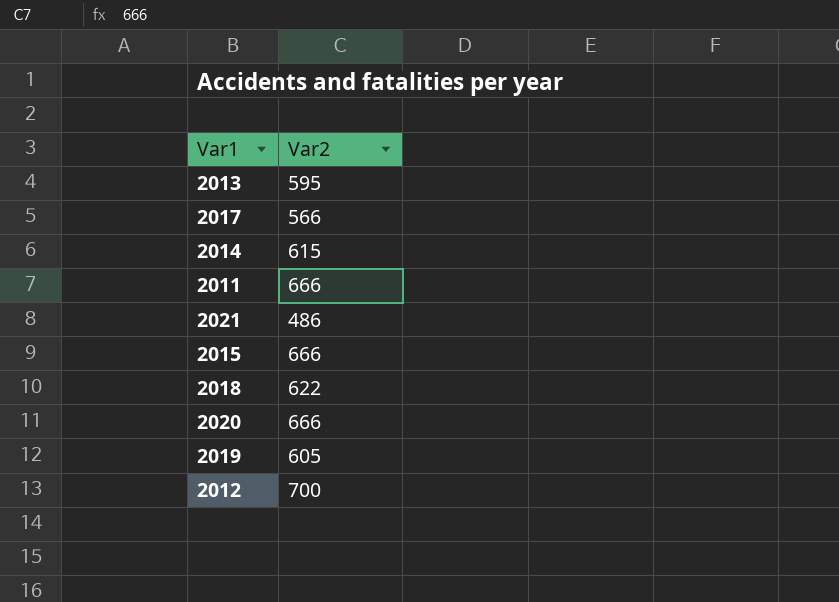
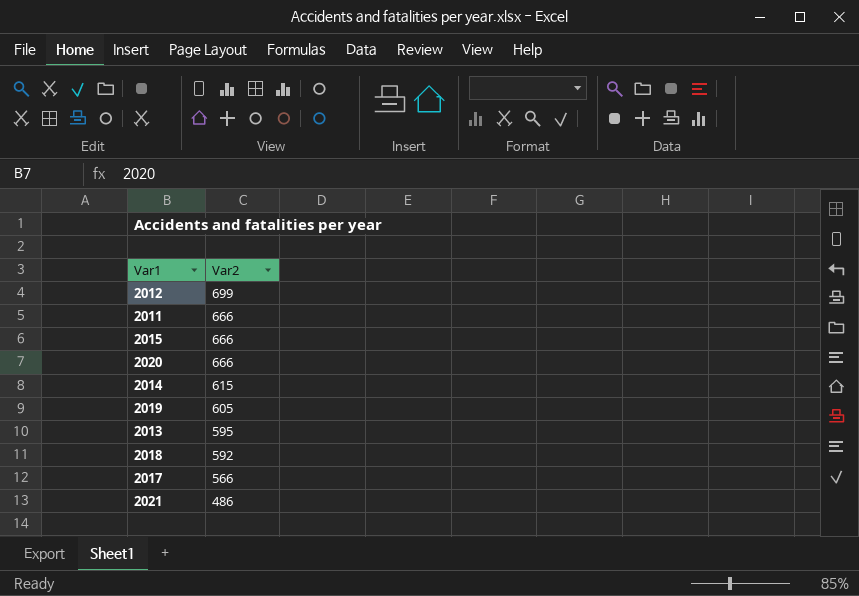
row order: none -> Var2 descending
2012 | Var2: 700 -> 699
2018 | Var2: 622 -> 592

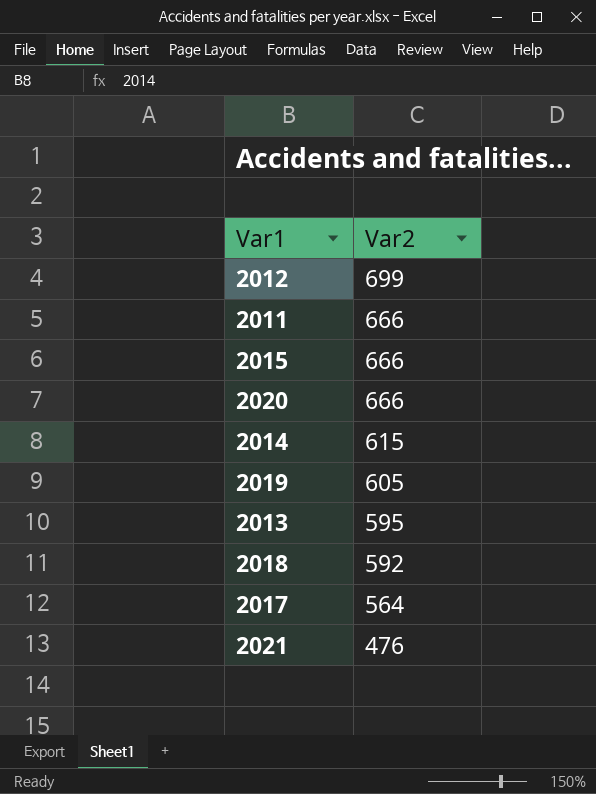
2017 | Var2: 566 -> 564
2021 | Var2: 486 -> 476

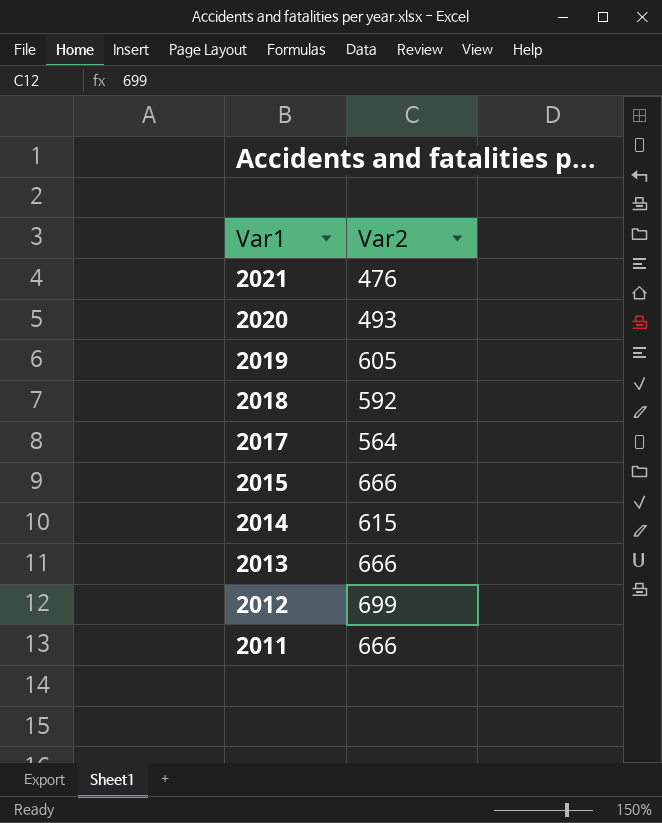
row order: Var2 descending -> Var1 descending
2020 | Var2: 666 -> 493
2013 | Var2: 595 -> 666

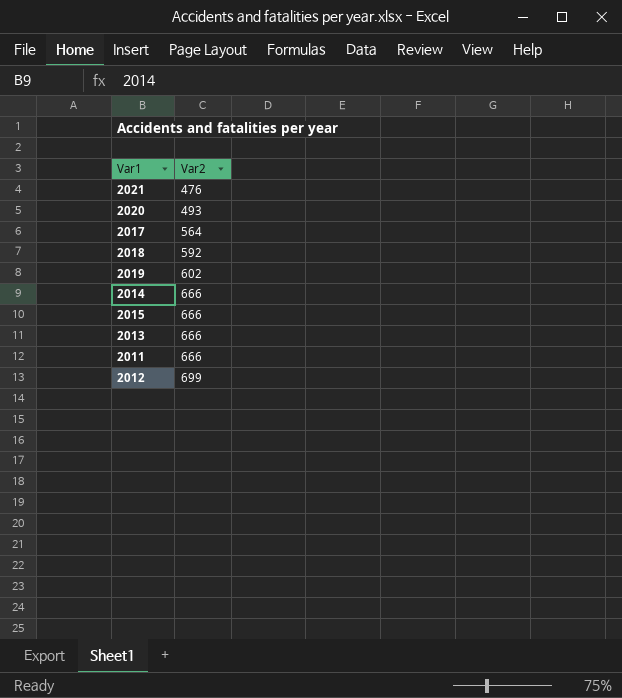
row order: Var1 descending -> Var2 ascending
2019 | Var2: 605 -> 602
2014 | Var2: 615 -> 666

